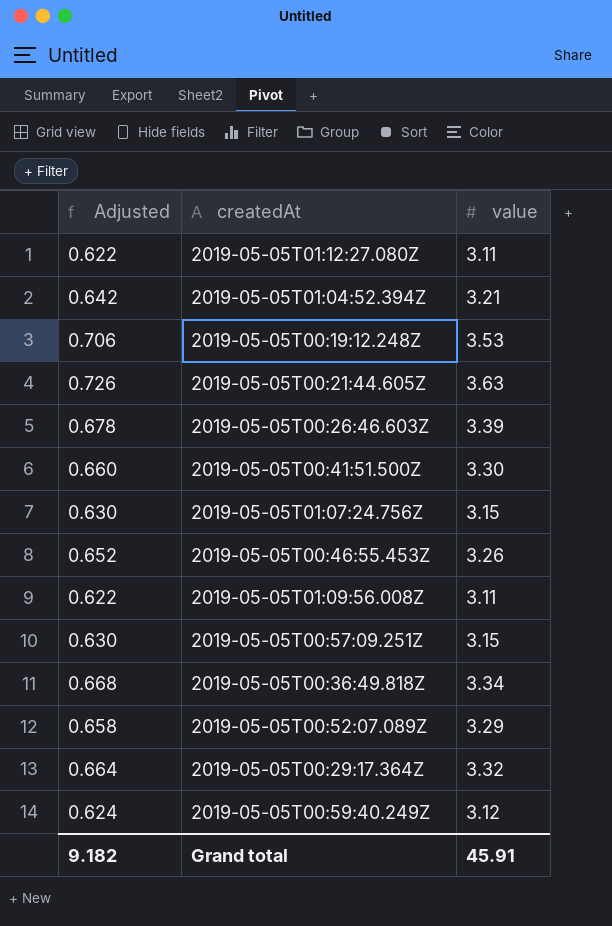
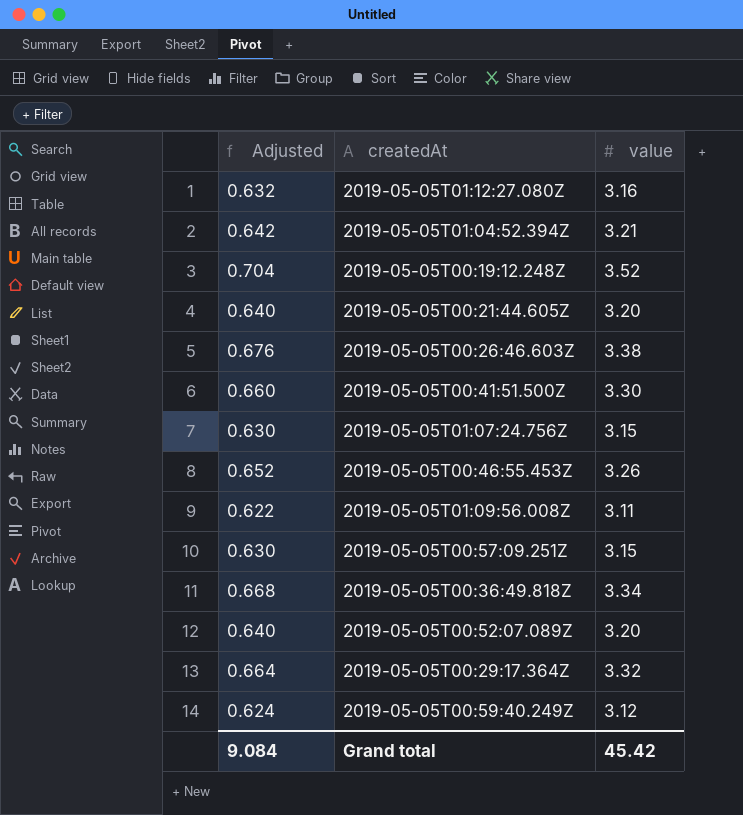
2019-05-05T01:12:27.080Z | Adjusted: 0.622 -> 0.632
2019-05-05T01:12:27.080Z | value: 3.11 -> 3.16
2019-05-05T00:19:12.248Z | Adjusted: 0.706 -> 0.704
2019-05-05T00:19:12.248Z | value: 3.53 -> 3.52
2019-05-05T00:21:44.605Z | Adjusted: 0.726 -> 0.640
2019-05-05T00:21:44.605Z | value: 3.63 -> 3.20
2019-05-05T00:26:46.603Z | Adjusted: 0.678 -> 0.676
2019-05-05T00:26:46.603Z | value: 3.39 -> 3.38
2019-05-05T00:52:07.089Z | Adjusted: 0.658 -> 0.640
2019-05-05T00:52:07.089Z | value: 3.29 -> 3.20
Grand total | Adjusted: 9.182 -> 9.084
Grand total | value: 45.91 -> 45.42

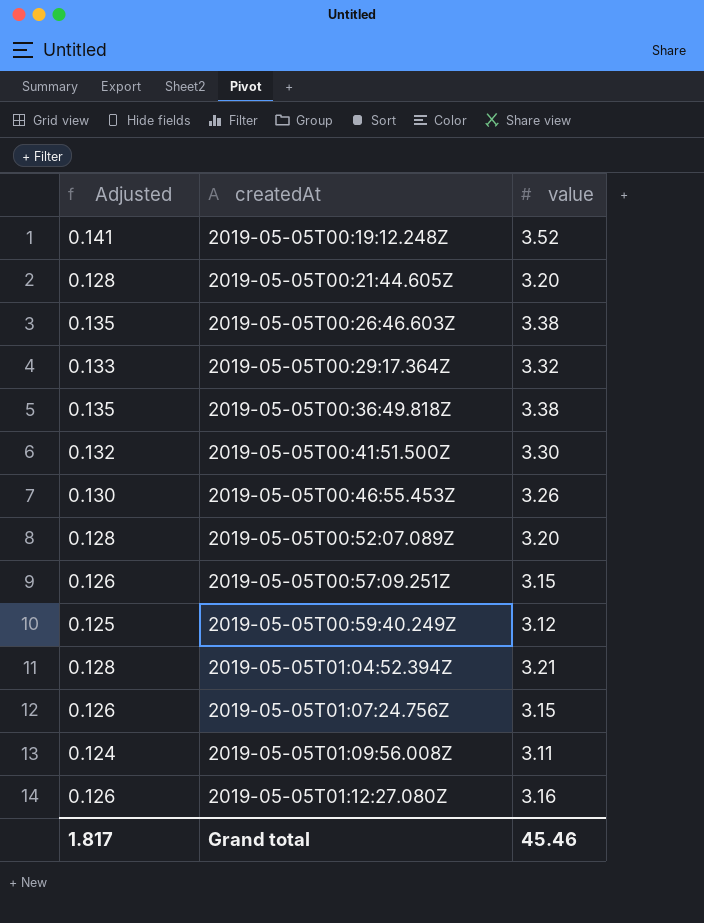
row order: none -> createdAt ascending
column Adjusted | formula: [value] * 0.2 -> [value] * 0.04
2019-05-05T00:36:49.818Z | value: 3.34 -> 3.38
Grand total | Adjusted: 9.084 -> 1.817
Grand total | value: 45.42 -> 45.46

